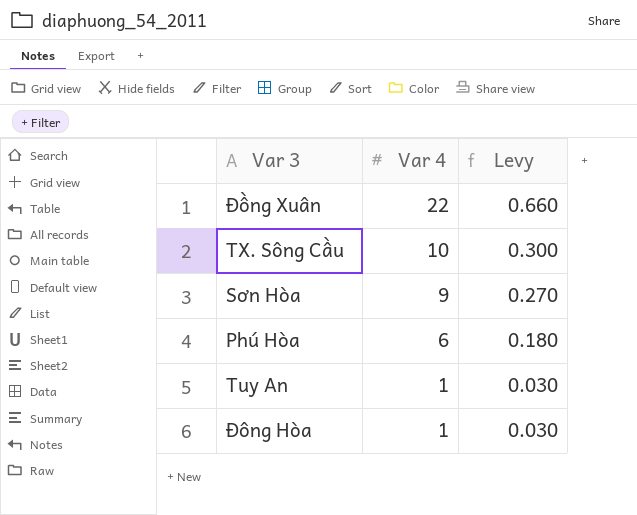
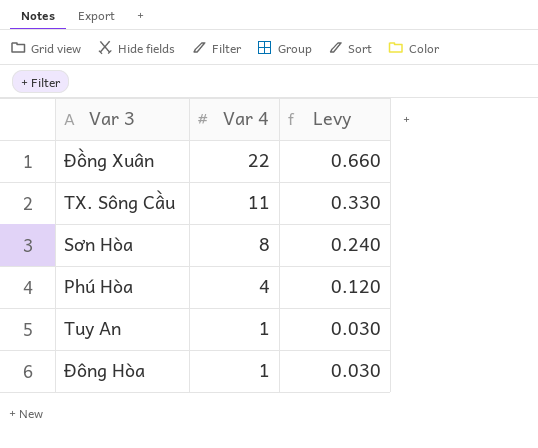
TX. Sông Cầu | Var 4: 10 -> 11
TX. Sông Cầu | Levy: 0.300 -> 0.330
Sơn Hòa | Var 4: 9 -> 8
Sơn Hòa | Levy: 0.270 -> 0.240
Phú Hòa | Var 4: 6 -> 4
Phú Hòa | Levy: 0.180 -> 0.120

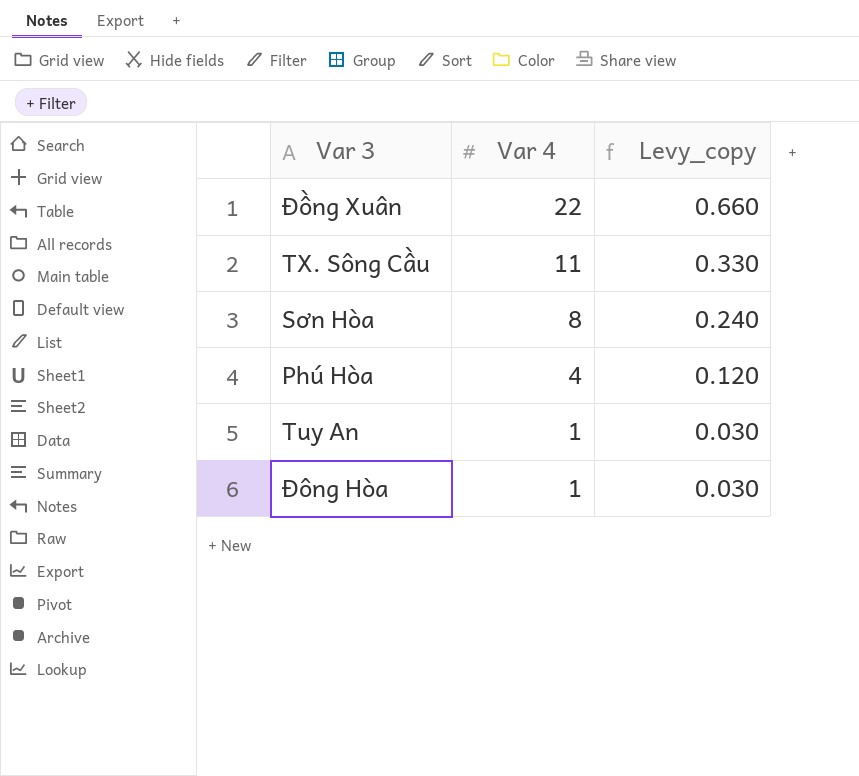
column name: Levy -> Levy_copy

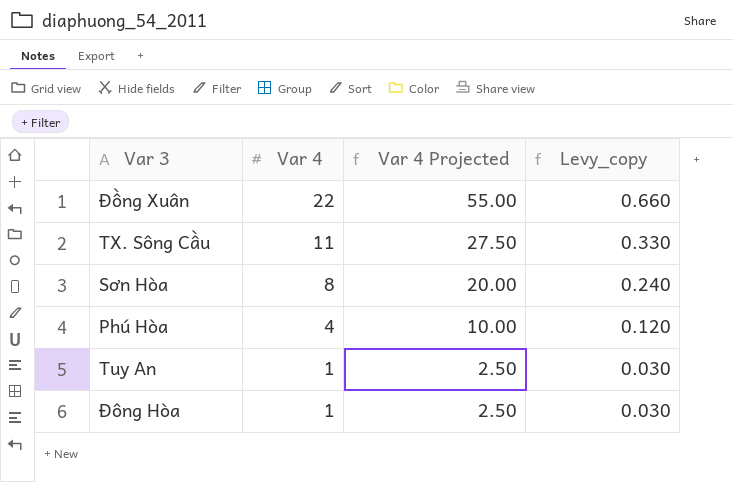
column Var 4 Projected | formula: none -> [Var 4] * 2.5

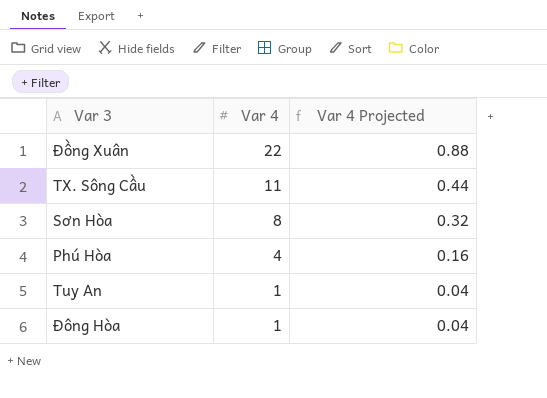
column Levy_copy | formula: [Var 4] * 0.03 -> none
column Var 4 Projected | formula: [Var 4] * 2.5 -> [Var 4] * 0.04

